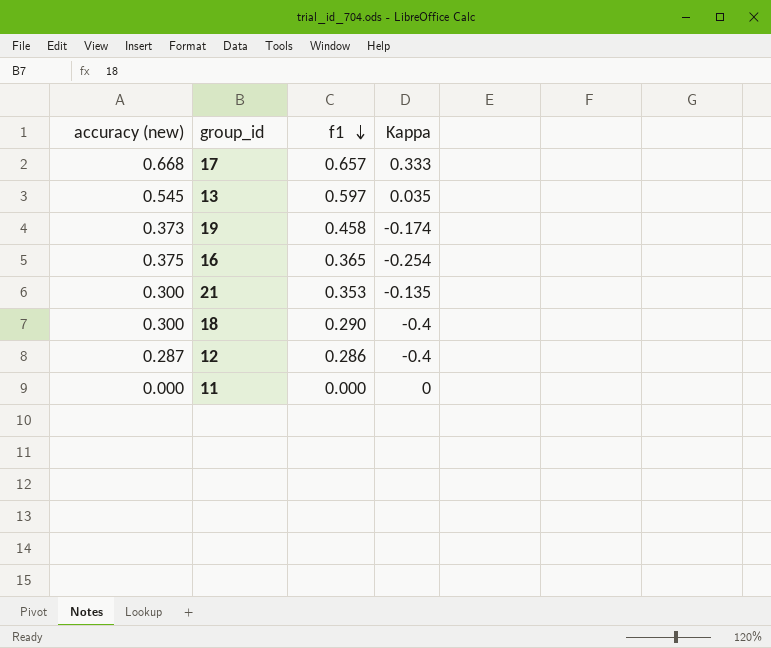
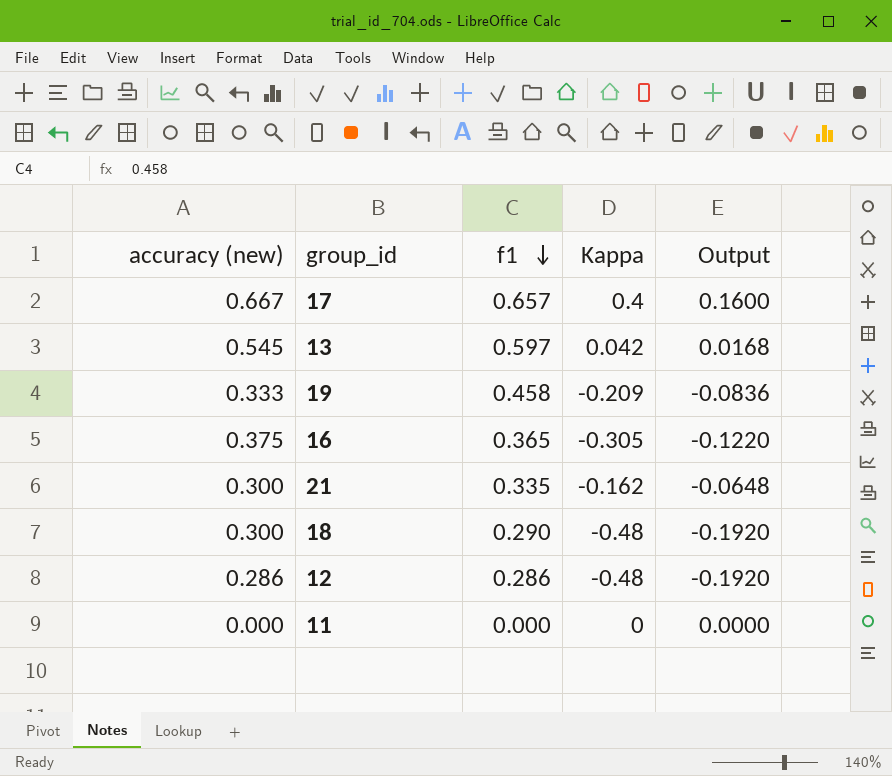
column Output | formula: none -> [Kappa] * 0.4
17 | accuracy (new): 0.668 -> 0.667
17 | Kappa: 0.333 -> 0.4
13 | Kappa: 0.035 -> 0.042
19 | accuracy (new): 0.373 -> 0.333
19 | Kappa: -0.174 -> -0.209
16 | Kappa: -0.254 -> -0.305
21 | f1: 0.353 -> 0.335
21 | Kappa: -0.135 -> -0.162
18 | Kappa: -0.4 -> -0.48
12 | accuracy (new): 0.287 -> 0.286
12 | Kappa: -0.4 -> -0.48

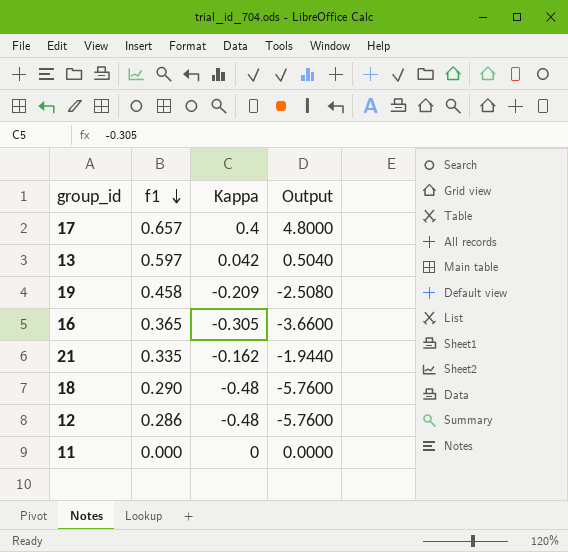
column accuracy (new) | position: 1 -> none
column Output | formula: [Kappa] * 0.4 -> [Kappa] * 12

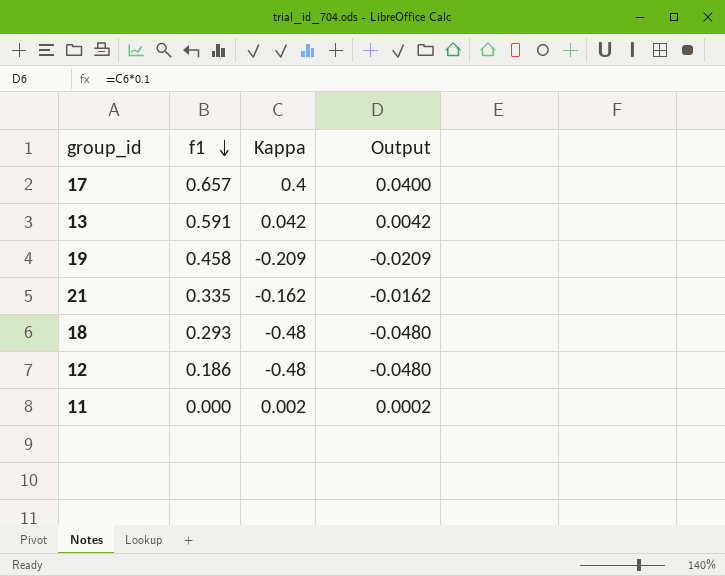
column Output | formula: [Kappa] * 12 -> [Kappa] * 0.1
row 16: 0.365 | -0.305 | -3.6600 -> none
13 | f1: 0.597 -> 0.591
18 | f1: 0.290 -> 0.293
12 | f1: 0.286 -> 0.186
11 | Kappa: 0 -> 0.002

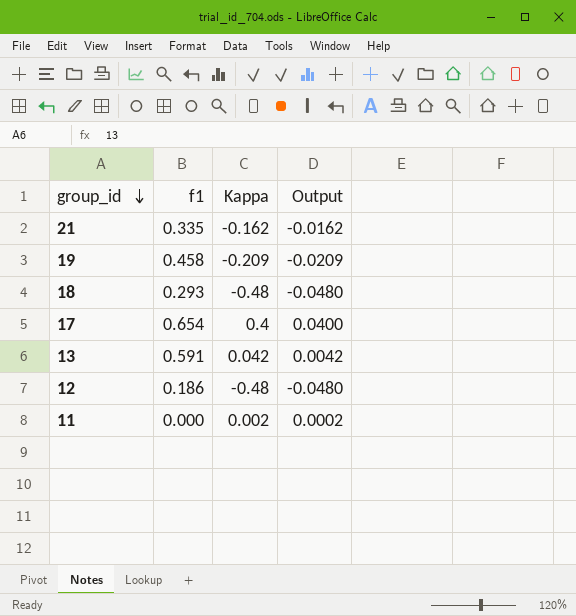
row order: f1 descending -> group_id descending
17 | f1: 0.657 -> 0.654

